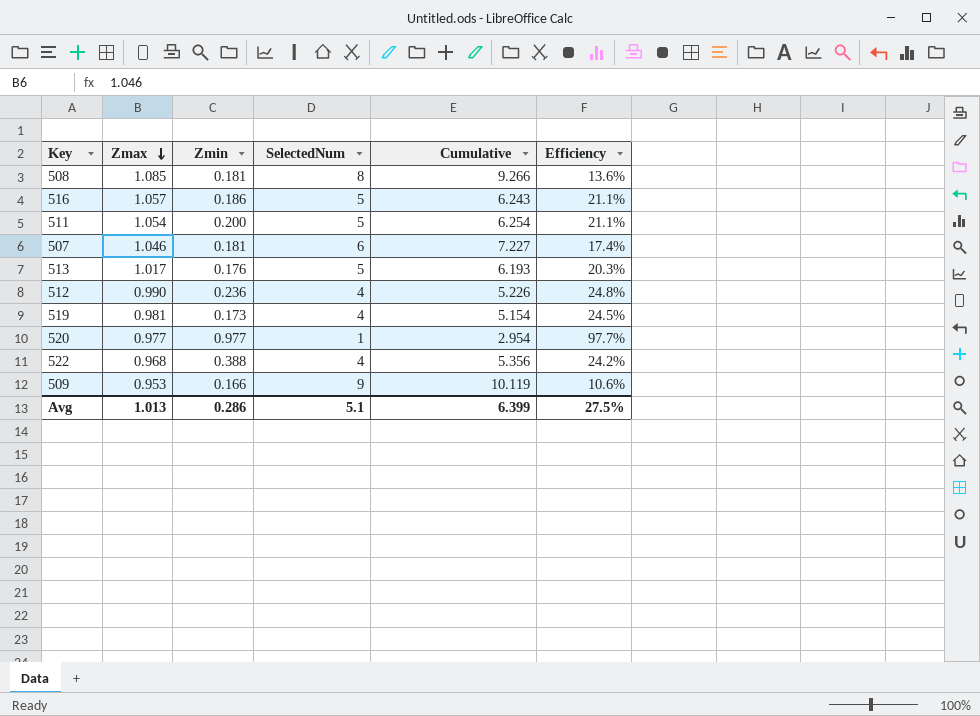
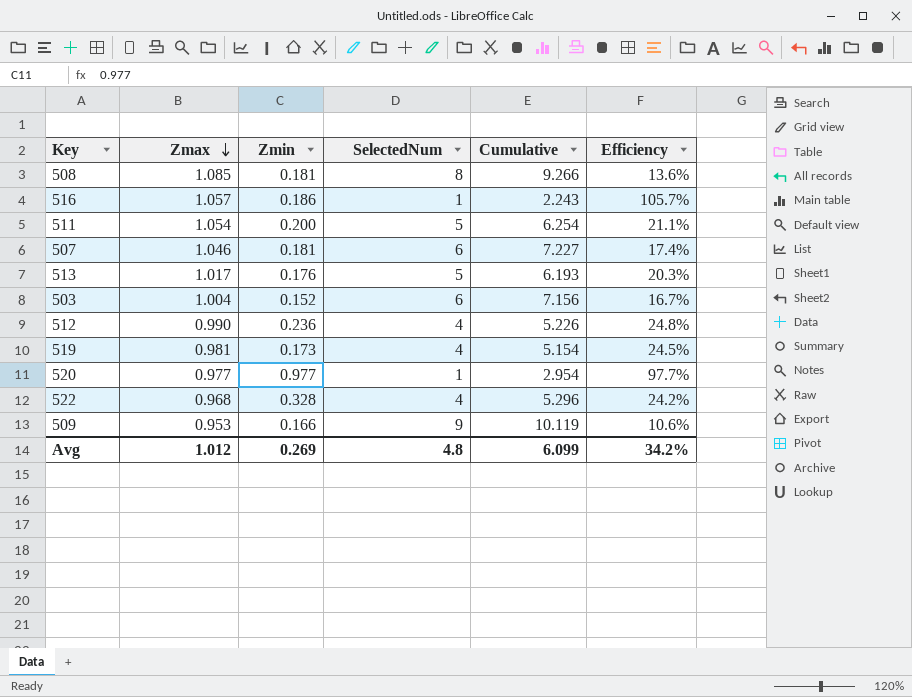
516 | SelectedNum: 5 -> 1
516 | Cumulative: 6.243 -> 2.243
516 | Efficiency: 21.1% -> 105.7%
row 503: none -> 1.004 | 0.152 | 6 | 7.156 | 16.7%
522 | Zmin: 0.388 -> 0.328
522 | Cumulative: 5.356 -> 5.296
Avg | Zmax: 1.013 -> 1.012
Avg | Zmin: 0.286 -> 0.269
Avg | SelectedNum: 5.1 -> 4.8
Avg | Cumulative: 6.399 -> 6.099
Avg | Efficiency: 27.5% -> 34.2%

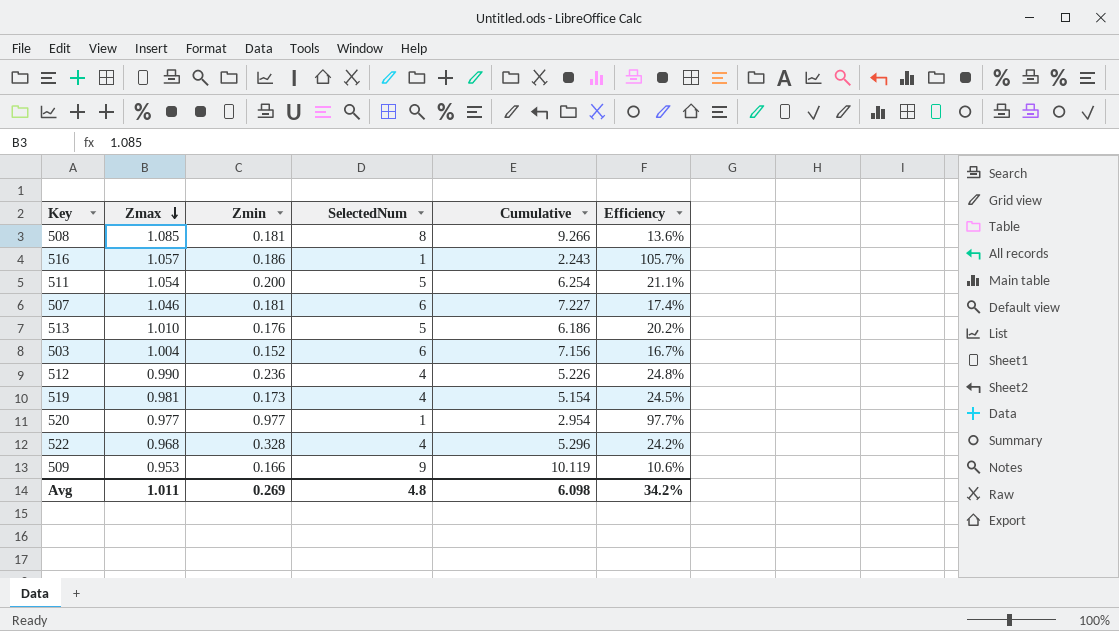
513 | Zmax: 1.017 -> 1.010
513 | Cumulative: 6.193 -> 6.186
513 | Efficiency: 20.3% -> 20.2%
Avg | Zmax: 1.012 -> 1.011
Avg | Cumulative: 6.099 -> 6.098

